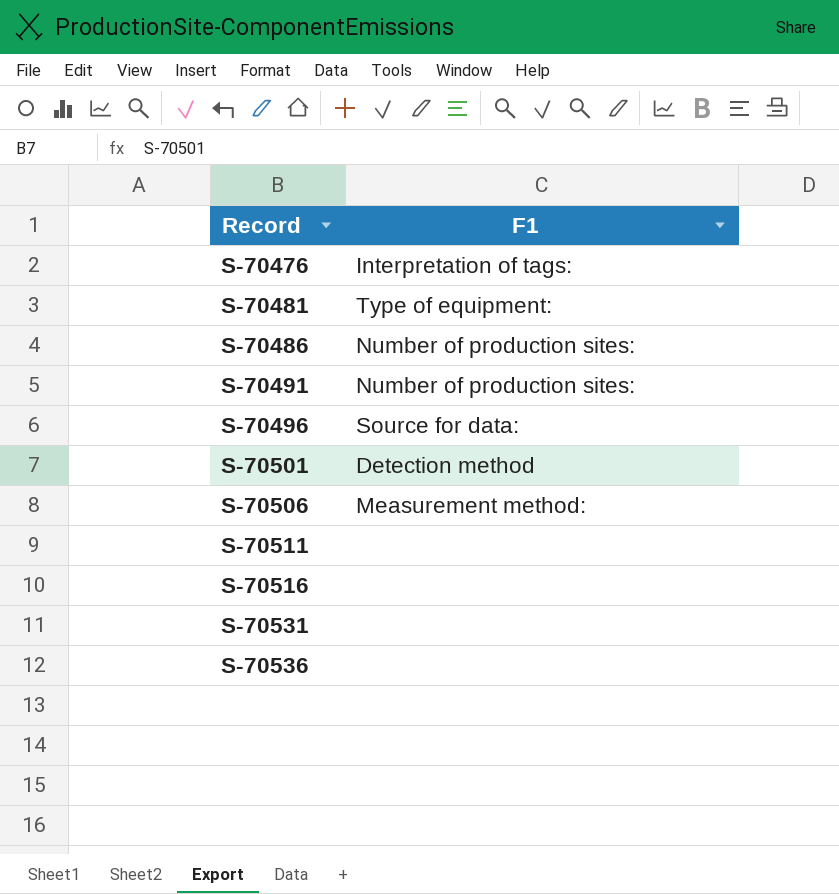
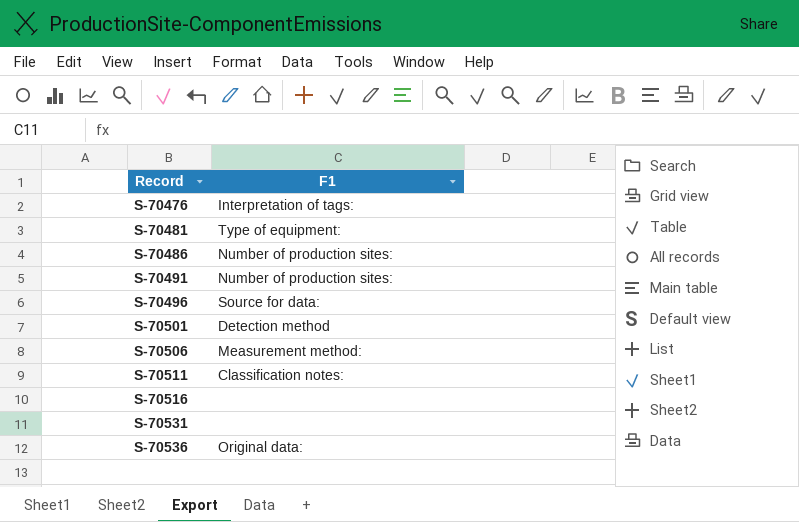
S-70511 | F1: none -> Classification notes:
S-70536 | F1: none -> Original data:

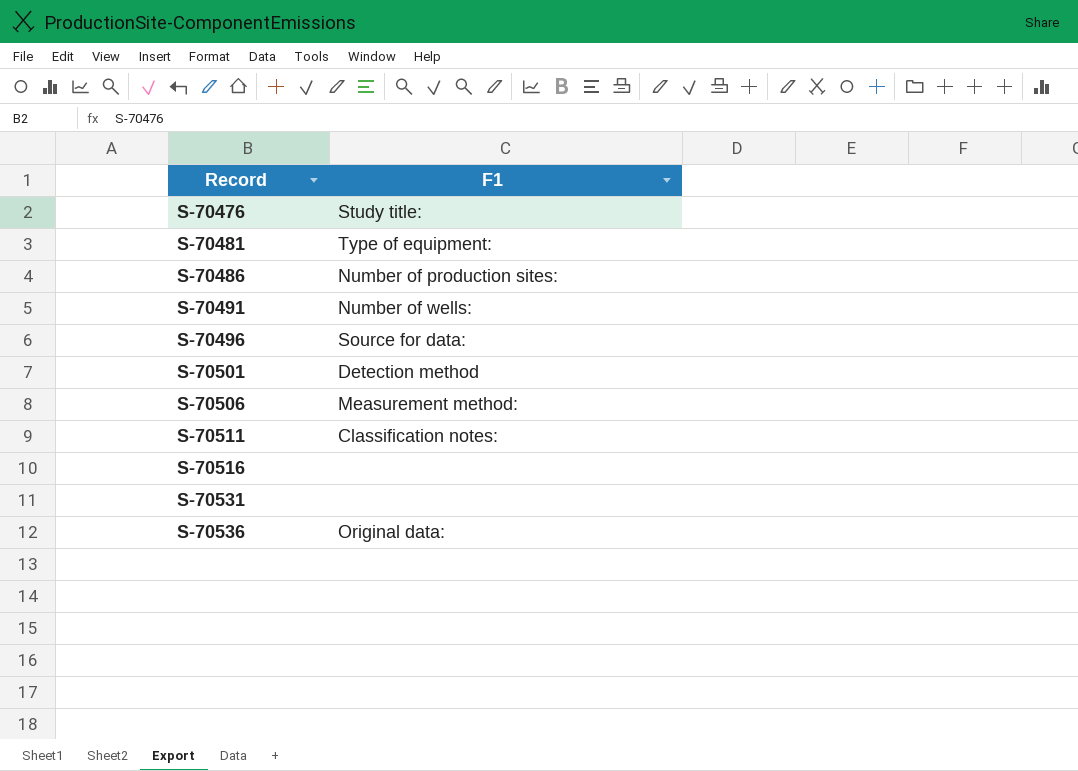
S-70476 | F1: Interpretation of tags: -> Study title:
S-70491 | F1: Number of production sites: -> Number of wells:

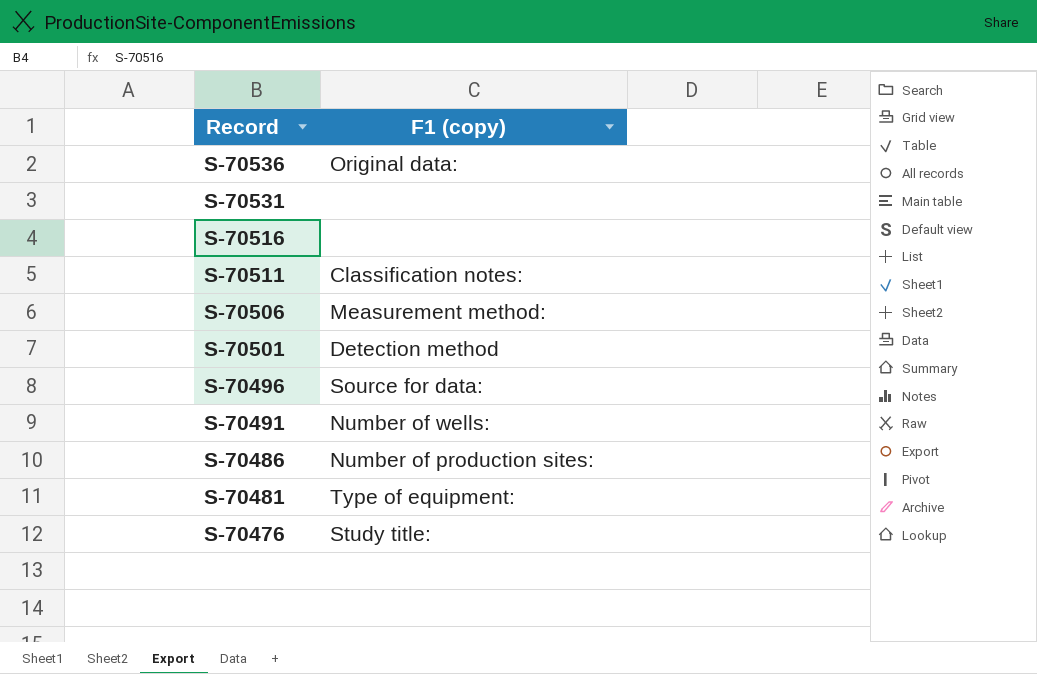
row order: Record ascending -> Record descending
column name: F1 -> F1 (copy)

